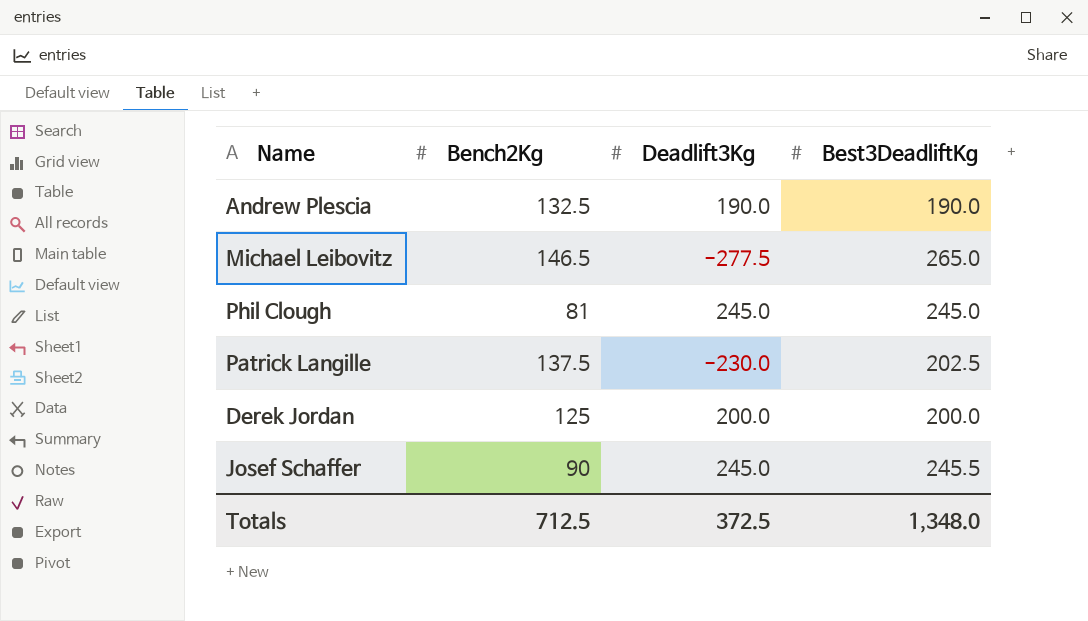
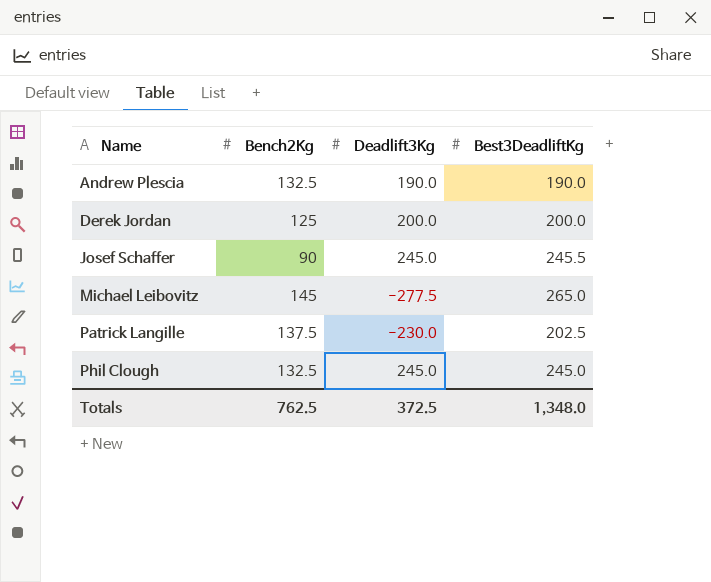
row order: none -> Name ascending
Michael Leibovitz | Bench2Kg: 146.5 -> 145
Phil Clough | Bench2Kg: 81 -> 132.5
Totals | Bench2Kg: 712.5 -> 762.5

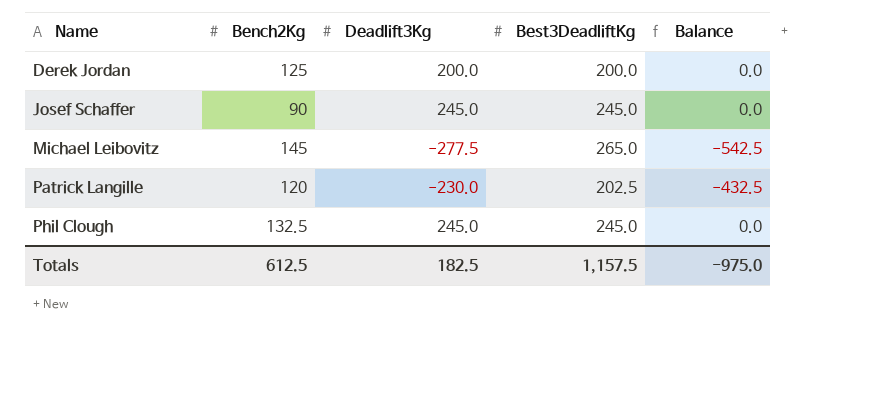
column Balance | formula: none -> [Deadlift3Kg] - [Best3DeadliftKg]
row Andrew Plescia: 132.5 | 190.0 | 190.0 -> none
Josef Schaffer | Best3DeadliftKg: 245.5 -> 245.0
Patrick Langille | Bench2Kg: 137.5 -> 120
Totals | Bench2Kg: 762.5 -> 612.5
Totals | Deadlift3Kg: 372.5 -> 182.5
Totals | Best3DeadliftKg: 1,348.0 -> 1,157.5

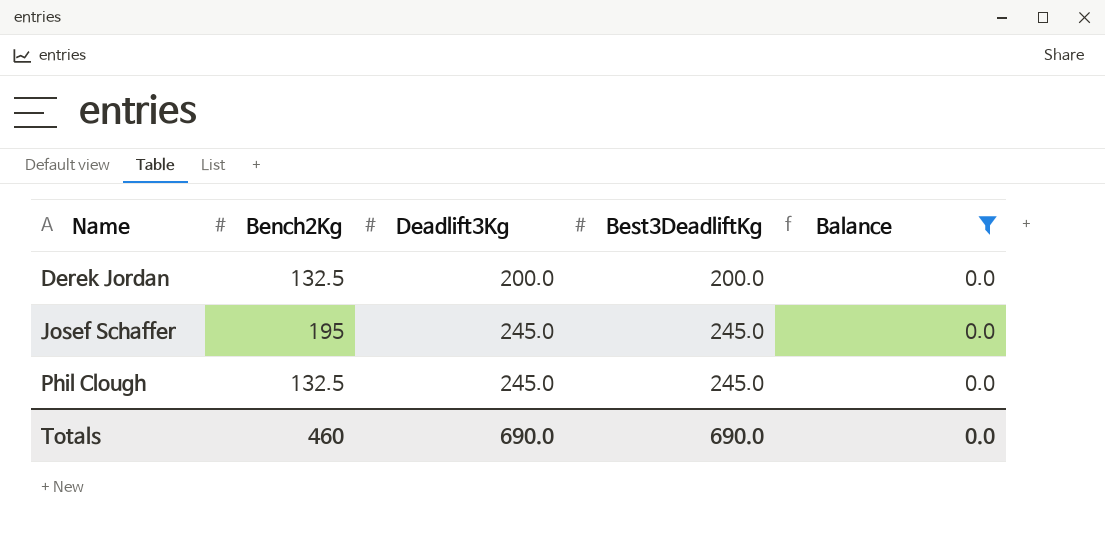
filter: none -> Balance = 0.0
Derek Jordan | Bench2Kg: 125 -> 132.5
Josef Schaffer | Bench2Kg: 90 -> 195
Totals | Bench2Kg: 612.5 -> 460
Totals | Deadlift3Kg: 182.5 -> 690.0
Totals | Best3DeadliftKg: 1,157.5 -> 690.0
Totals | Balance: -975.0 -> 0.0

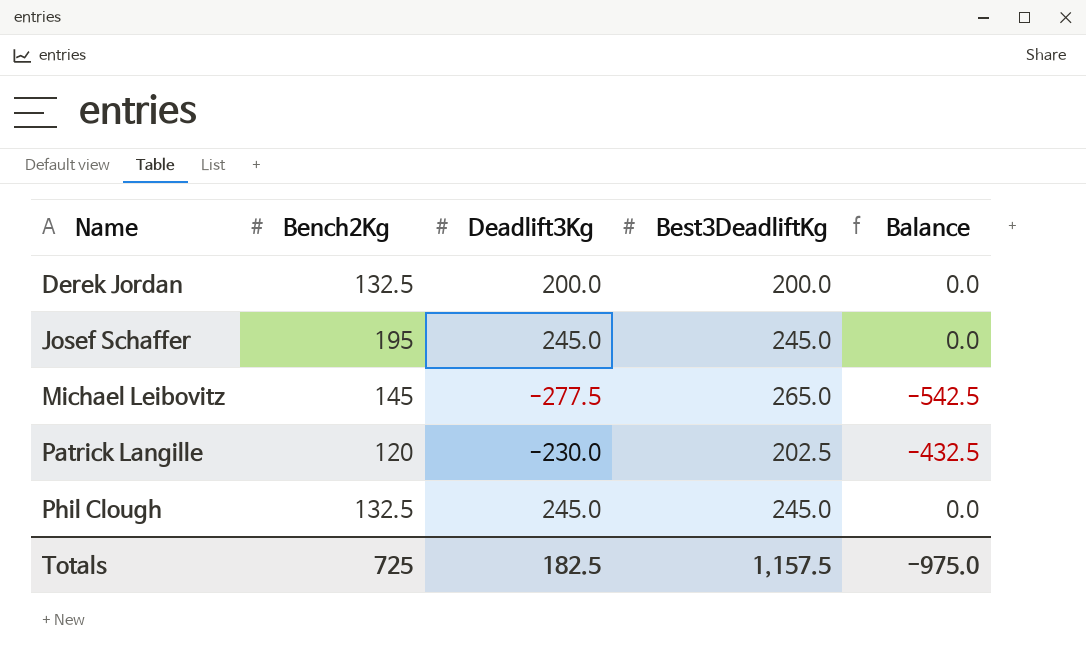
filter: Balance = 0.0 -> none
Totals | Bench2Kg: 460 -> 725
Totals | Deadlift3Kg: 690.0 -> 182.5
Totals | Best3DeadliftKg: 690.0 -> 1,157.5
Totals | Balance: 0.0 -> -975.0

